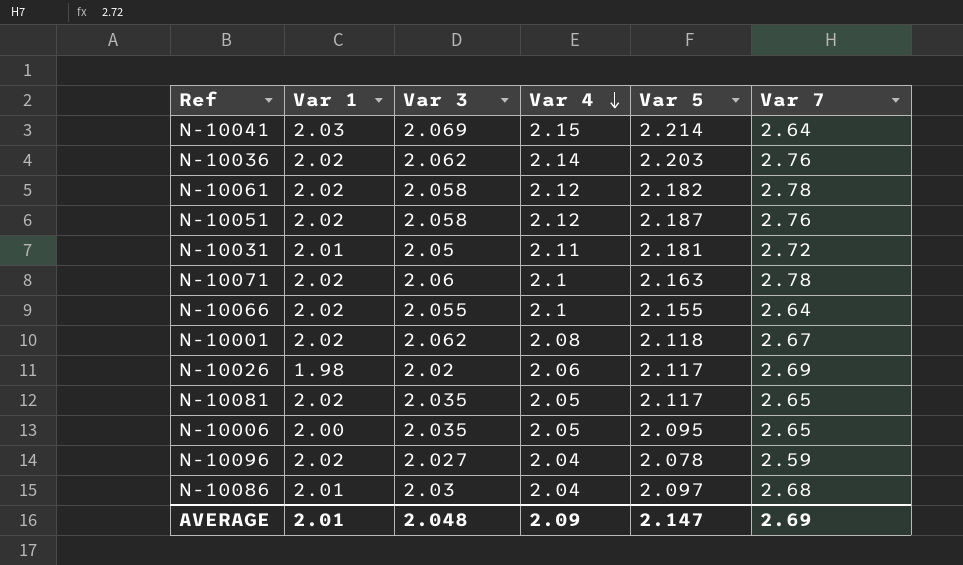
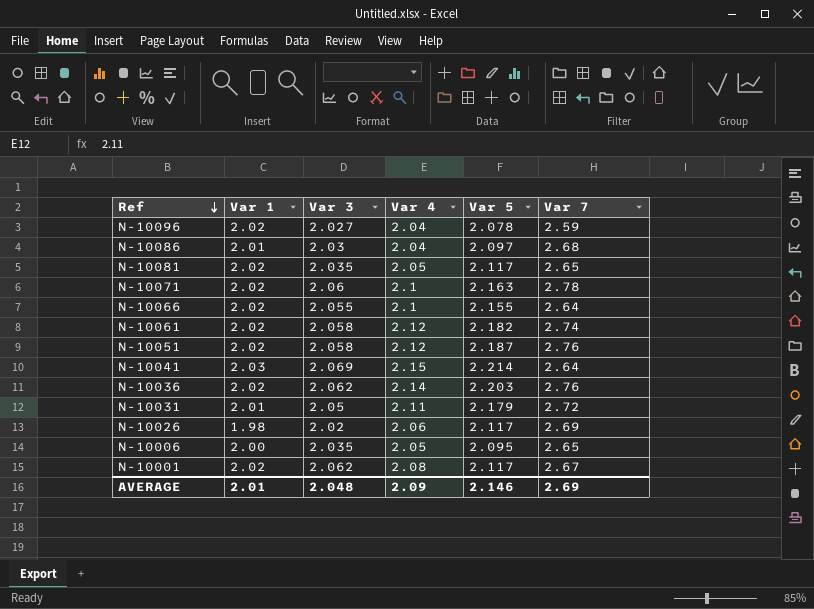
row order: Var 4 descending -> Ref descending
N-10061 | Var 7: 2.78 -> 2.74
N-10031 | Var 5: 2.181 -> 2.179
N-10001 | Var 5: 2.118 -> 2.117
AVERAGE | Var 5: 2.147 -> 2.146

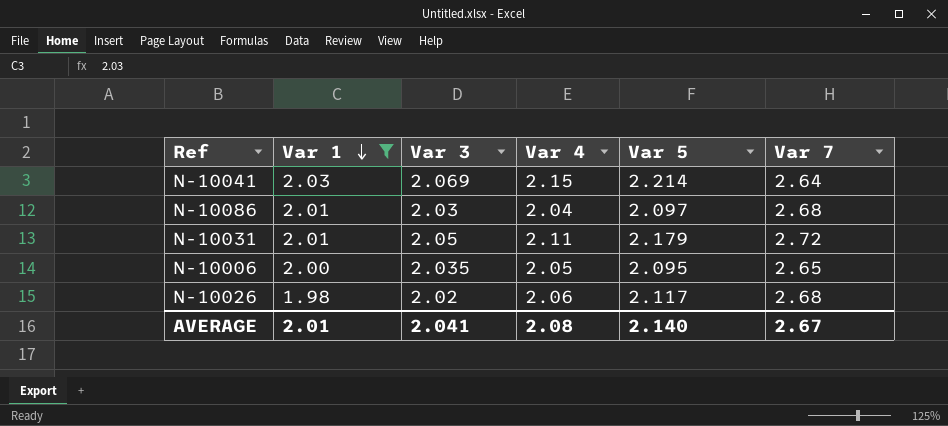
filter: none -> Var 1 != 2.02
row order: Ref descending -> Var 1 descending
N-10026 | Var 7: 2.69 -> 2.68
AVERAGE | Var 3: 2.048 -> 2.041
AVERAGE | Var 4: 2.09 -> 2.08
AVERAGE | Var 5: 2.146 -> 2.140
AVERAGE | Var 7: 2.69 -> 2.67

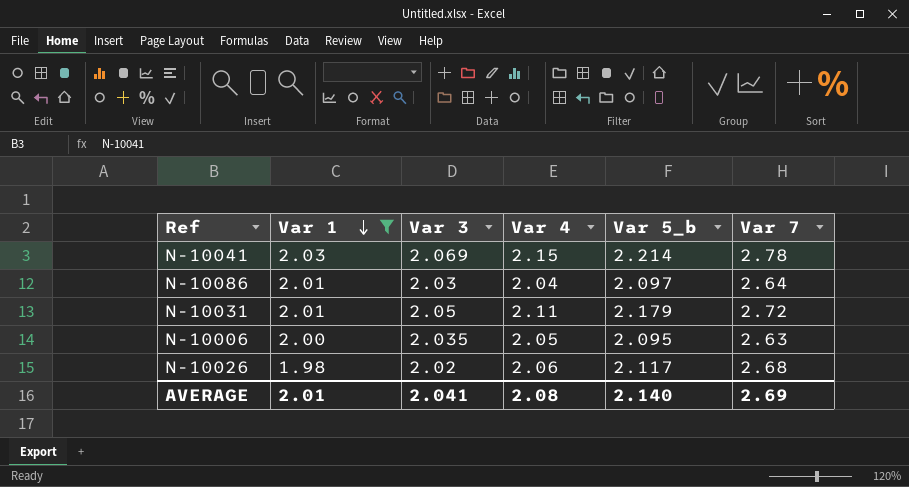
column name: Var 5 -> Var 5_b
N-10041 | Var 7: 2.64 -> 2.78
N-10086 | Var 7: 2.68 -> 2.64
N-10006 | Var 7: 2.65 -> 2.63
AVERAGE | Var 7: 2.67 -> 2.69

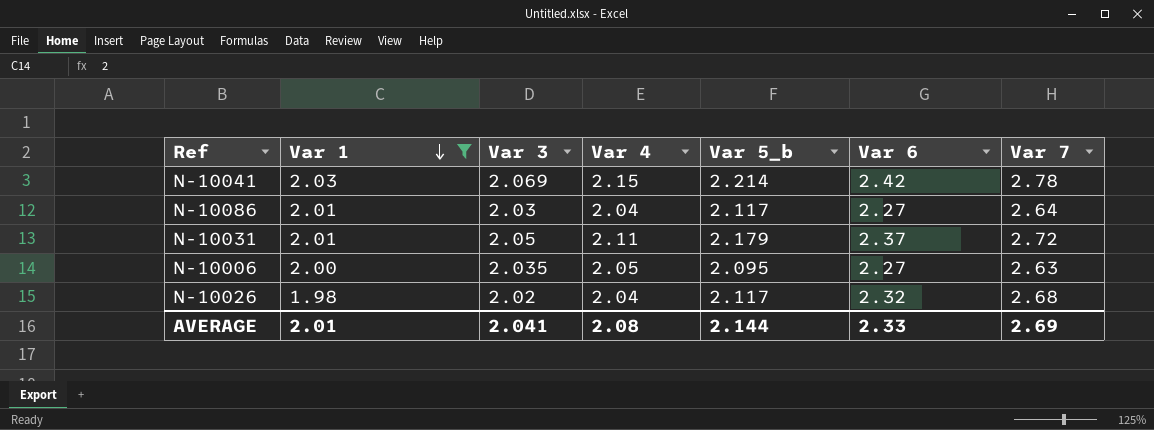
column Var 6 | position: none -> 6
N-10086 | Var 5_b: 2.097 -> 2.117
N-10026 | Var 4: 2.06 -> 2.04
AVERAGE | Var 5_b: 2.140 -> 2.144

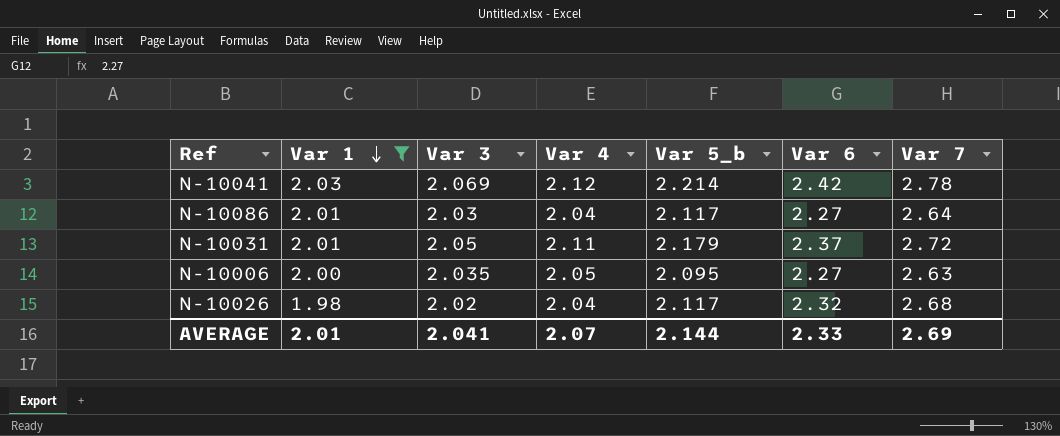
N-10041 | Var 4: 2.15 -> 2.12
AVERAGE | Var 4: 2.08 -> 2.07

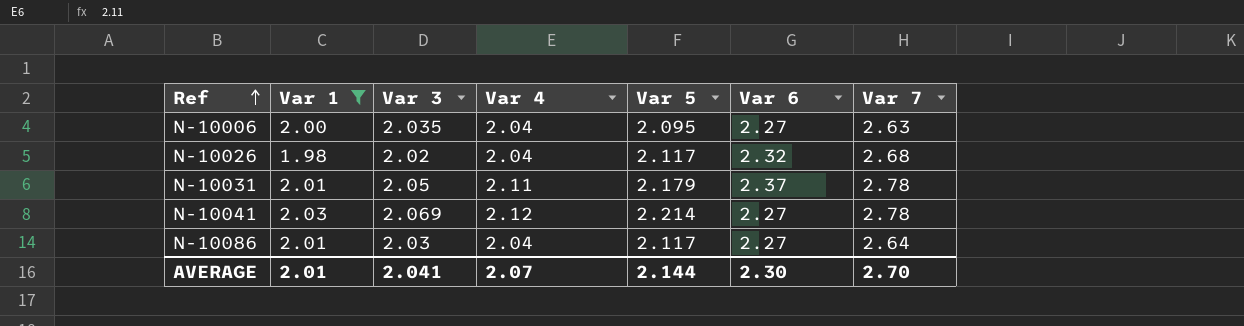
row order: Var 1 descending -> Ref ascending
column name: Var 5_b -> Var 5
N-10006 | Var 4: 2.05 -> 2.04
N-10031 | Var 7: 2.72 -> 2.78
N-10041 | Var 6: 2.42 -> 2.27
AVERAGE | Var 6: 2.33 -> 2.30
AVERAGE | Var 7: 2.69 -> 2.70

